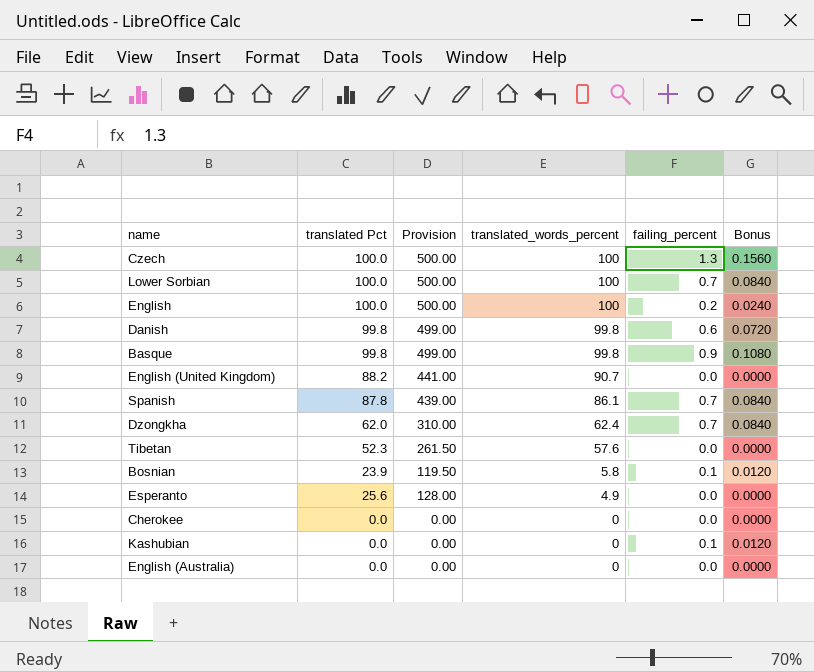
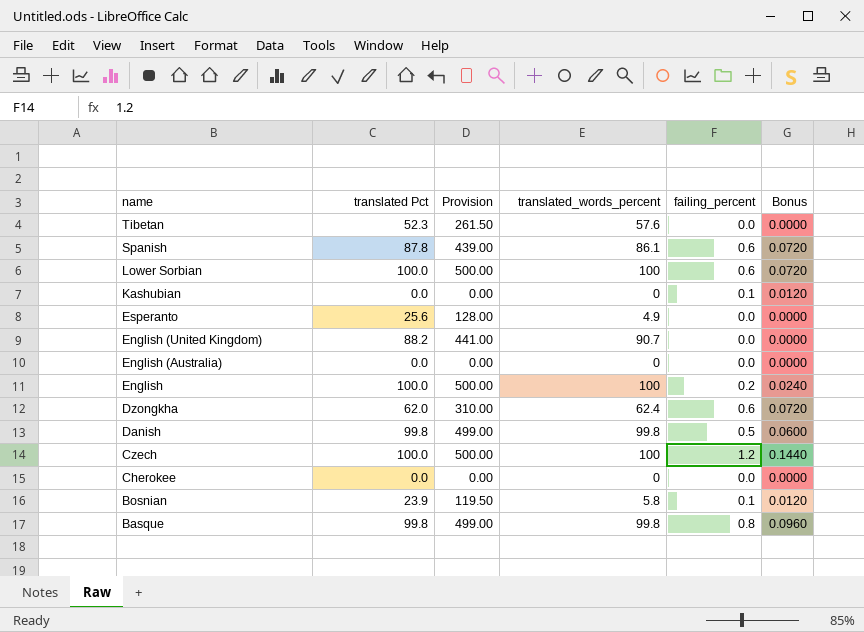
row order: translated_words_percent descending -> name descending
Spanish | failing_percent: 0.7 -> 0.6
Spanish | Bonus: 0.0840 -> 0.0720
Lower Sorbian | failing_percent: 0.7 -> 0.6
Lower Sorbian | Bonus: 0.0840 -> 0.0720
Dzongkha | failing_percent: 0.7 -> 0.6
Dzongkha | Bonus: 0.0840 -> 0.0720
Danish | failing_percent: 0.6 -> 0.5
Danish | Bonus: 0.0720 -> 0.0600
Czech | failing_percent: 1.3 -> 1.2
Czech | Bonus: 0.1560 -> 0.1440
Basque | failing_percent: 0.9 -> 0.8
Basque | Bonus: 0.1080 -> 0.0960

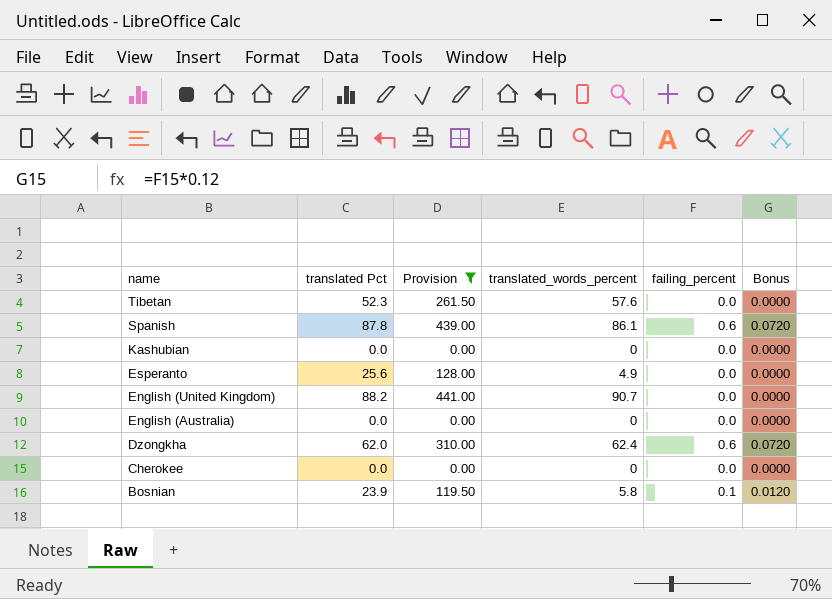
filter: none -> Provision <= 441.00
Kashubian | failing_percent: 0.1 -> 0.0
Kashubian | Bonus: 0.0120 -> 0.0000

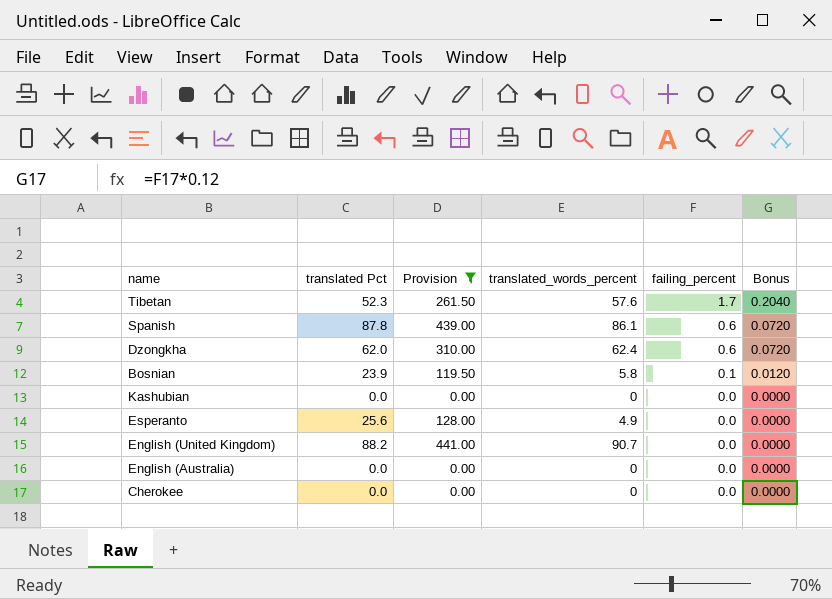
row order: name descending -> failing_percent descending
Tibetan | failing_percent: 0.0 -> 1.7
Tibetan | Bonus: 0.0000 -> 0.2040

